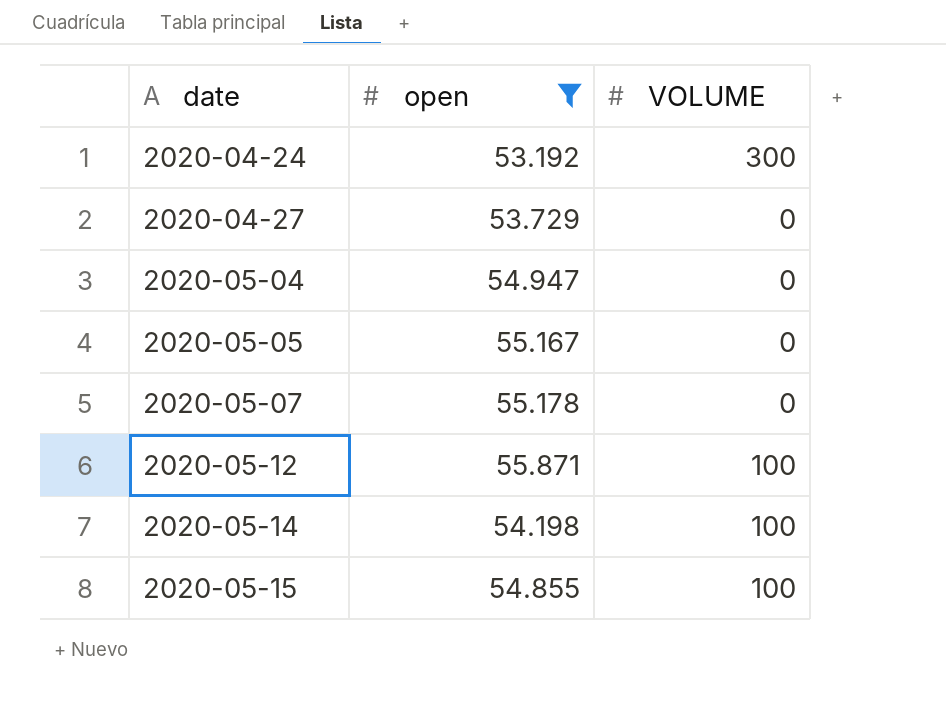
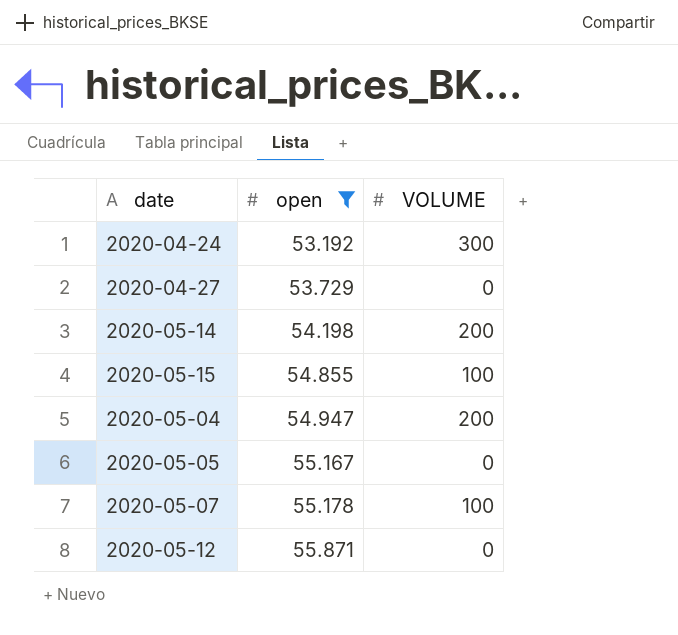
row order: date ascending -> open ascending
2020-05-14 | VOLUME: 100 -> 200
2020-05-04 | VOLUME: 0 -> 200
2020-05-07 | VOLUME: 0 -> 100
2020-05-12 | VOLUME: 100 -> 0

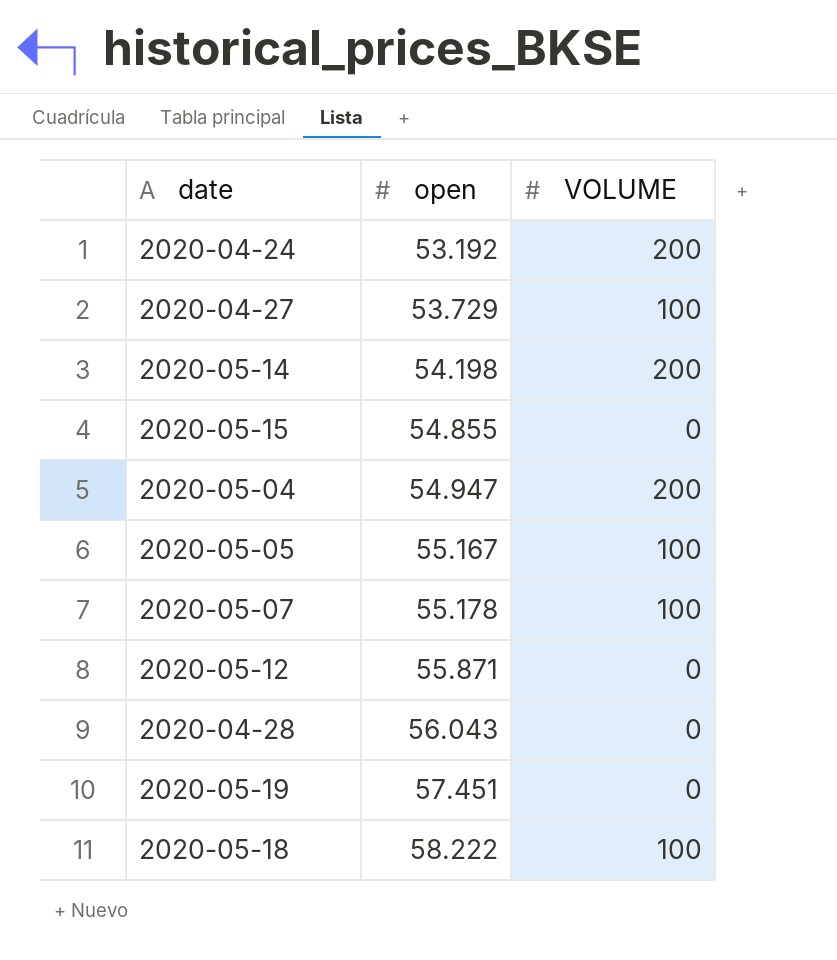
filter: open <= 55.871 -> none
2020-04-24 | VOLUME: 300 -> 200
2020-04-27 | VOLUME: 0 -> 100
2020-05-15 | VOLUME: 100 -> 0
2020-05-05 | VOLUME: 0 -> 100

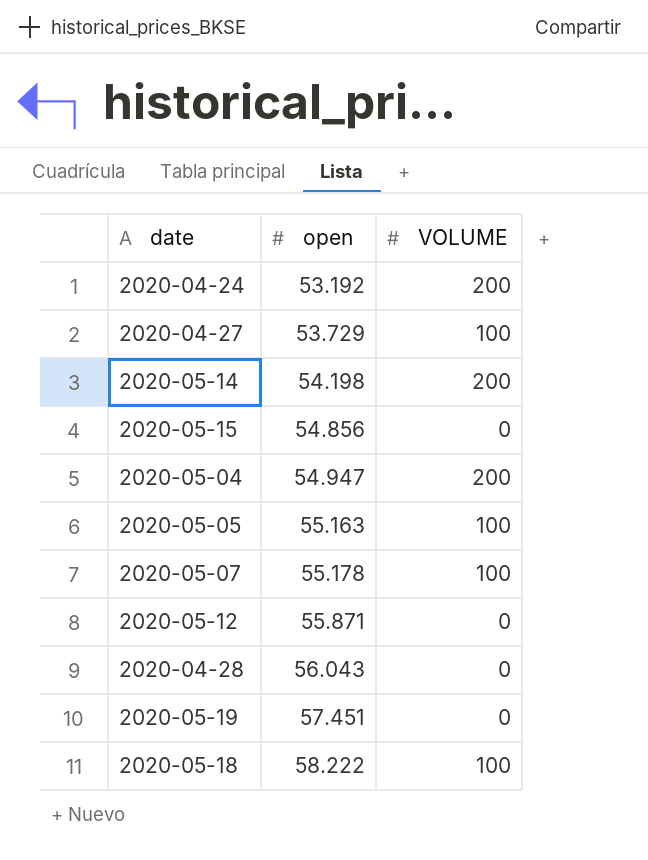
2020-05-15 | open: 54.855 -> 54.856
2020-05-05 | open: 55.167 -> 55.163

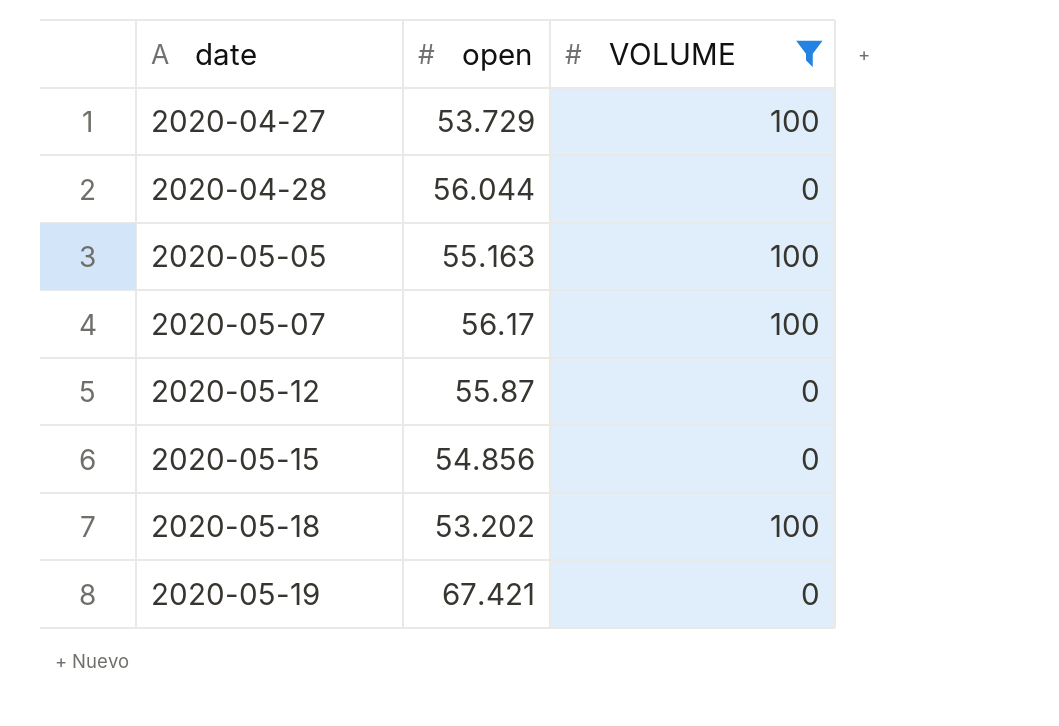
filter: none -> VOLUME != 200
row order: open ascending -> date ascending
2020-04-28 | open: 56.043 -> 56.044
2020-05-07 | open: 55.178 -> 56.17
2020-05-12 | open: 55.871 -> 55.87
2020-05-18 | open: 58.222 -> 53.202
2020-05-19 | open: 57.451 -> 67.421

